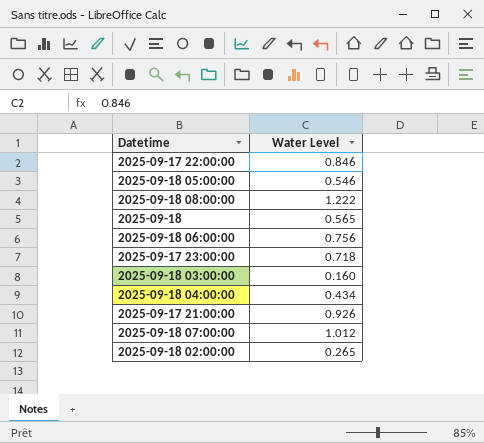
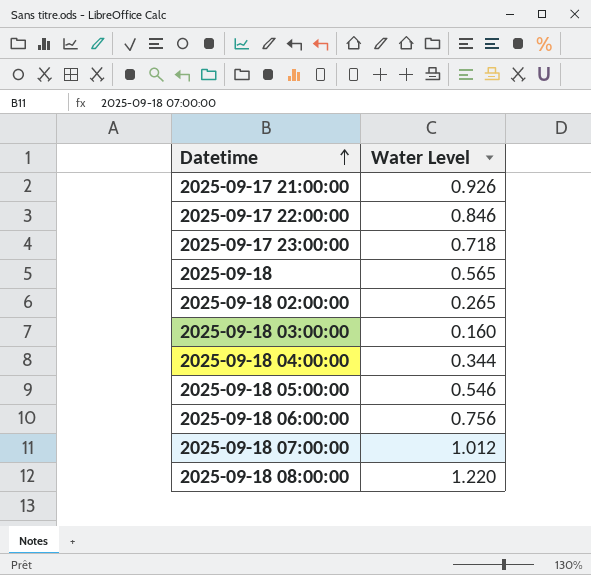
row order: none -> Datetime ascending
2025-09-18 04:00:00 | Water Level: 0.434 -> 0.344
2025-09-18 08:00:00 | Water Level: 1.222 -> 1.220

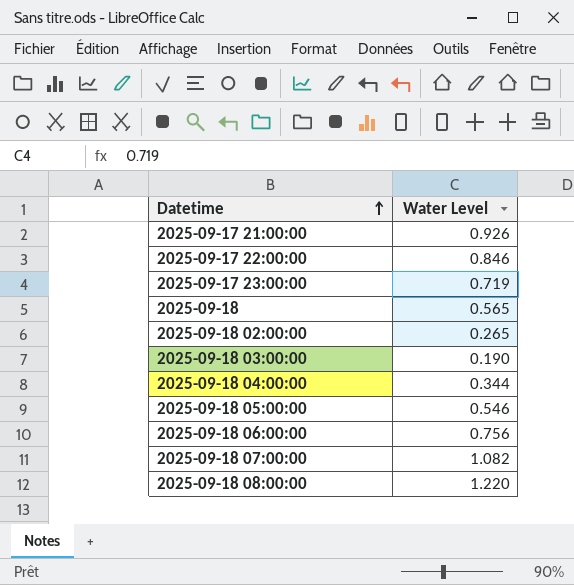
2025-09-17 23:00:00 | Water Level: 0.718 -> 0.719
2025-09-18 03:00:00 | Water Level: 0.160 -> 0.190
2025-09-18 07:00:00 | Water Level: 1.012 -> 1.082

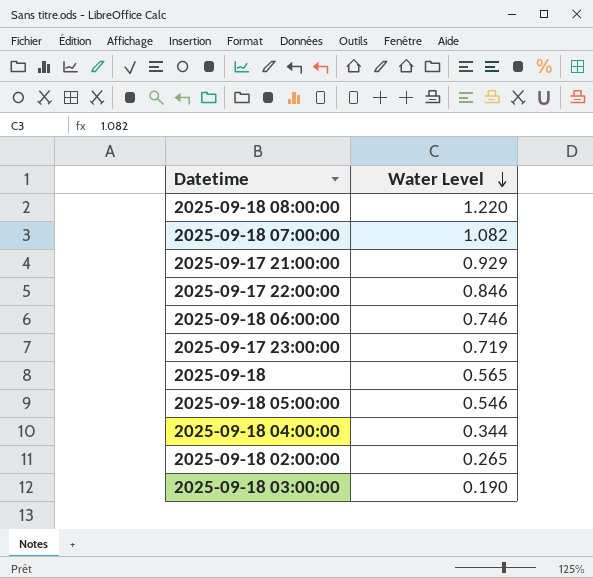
row order: Datetime ascending -> Water Level descending
2025-09-17 21:00:00 | Water Level: 0.926 -> 0.929
2025-09-18 06:00:00 | Water Level: 0.756 -> 0.746

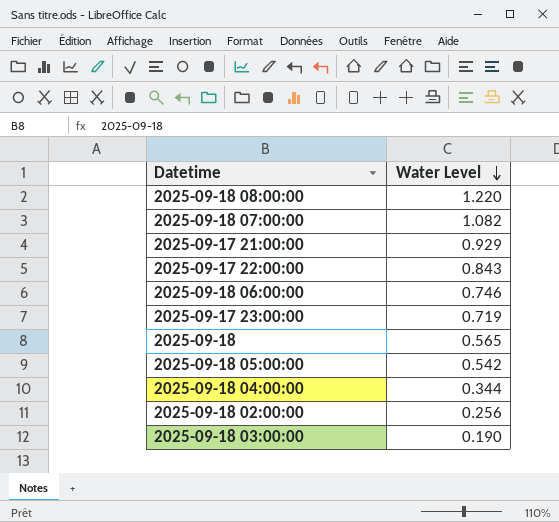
2025-09-17 22:00:00 | Water Level: 0.846 -> 0.843
2025-09-18 05:00:00 | Water Level: 0.546 -> 0.542
2025-09-18 02:00:00 | Water Level: 0.265 -> 0.256

